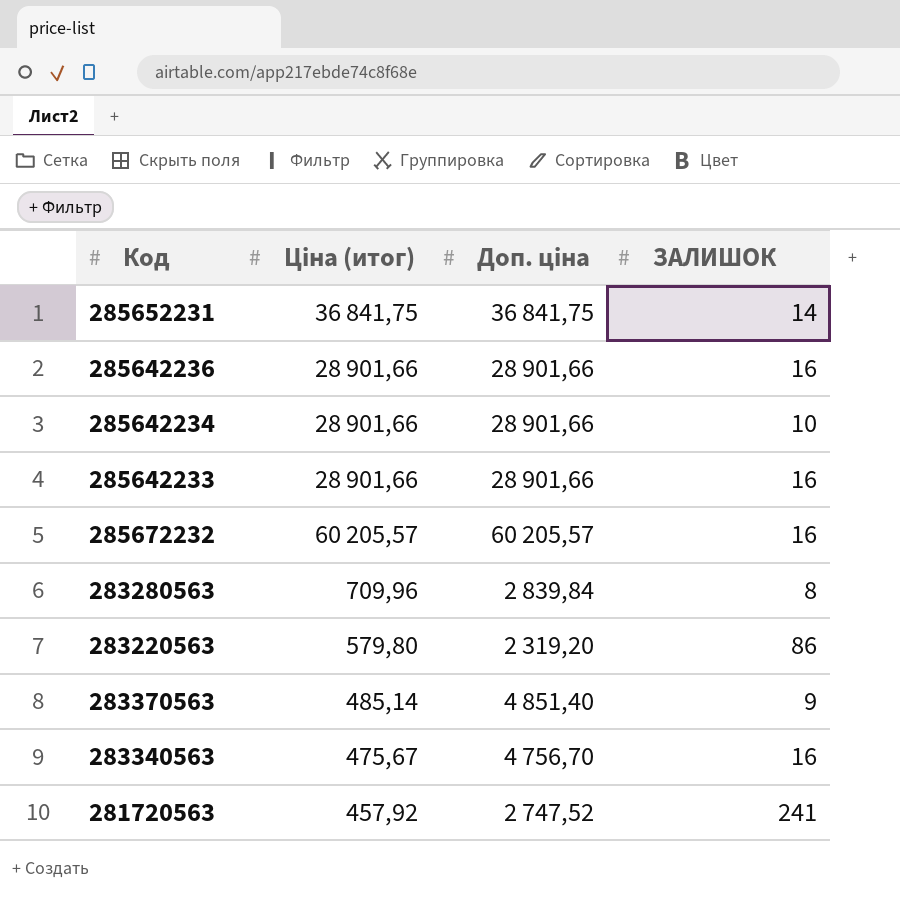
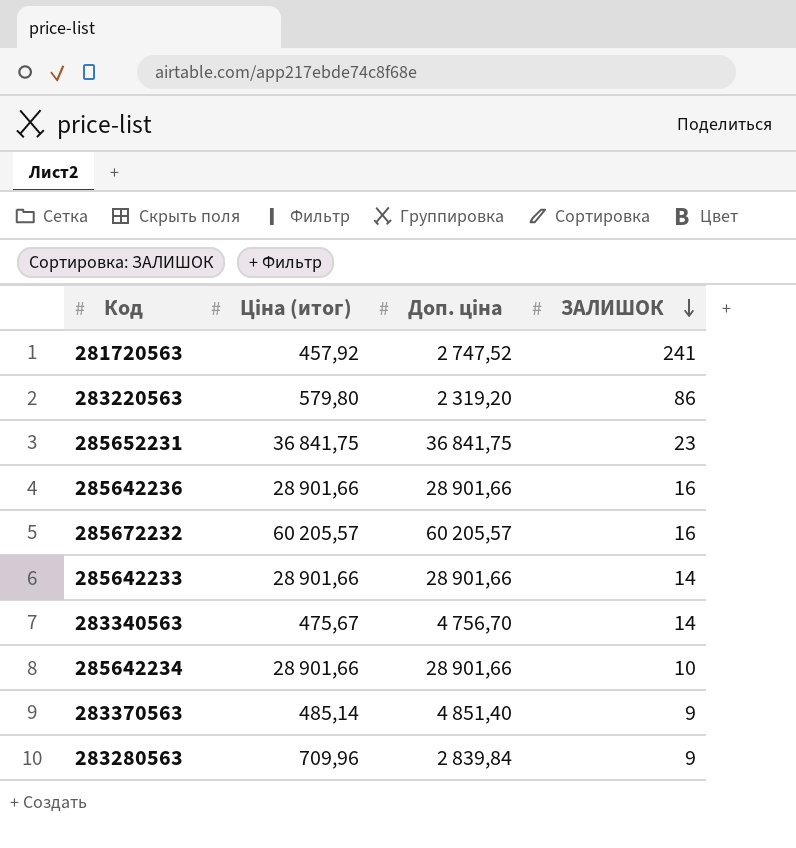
row order: none -> ЗАЛИШОК descending
285652231 | ЗАЛИШОК: 14 -> 23
285642233 | ЗАЛИШОК: 16 -> 14
283340563 | ЗАЛИШОК: 16 -> 14
283280563 | ЗАЛИШОК: 8 -> 9

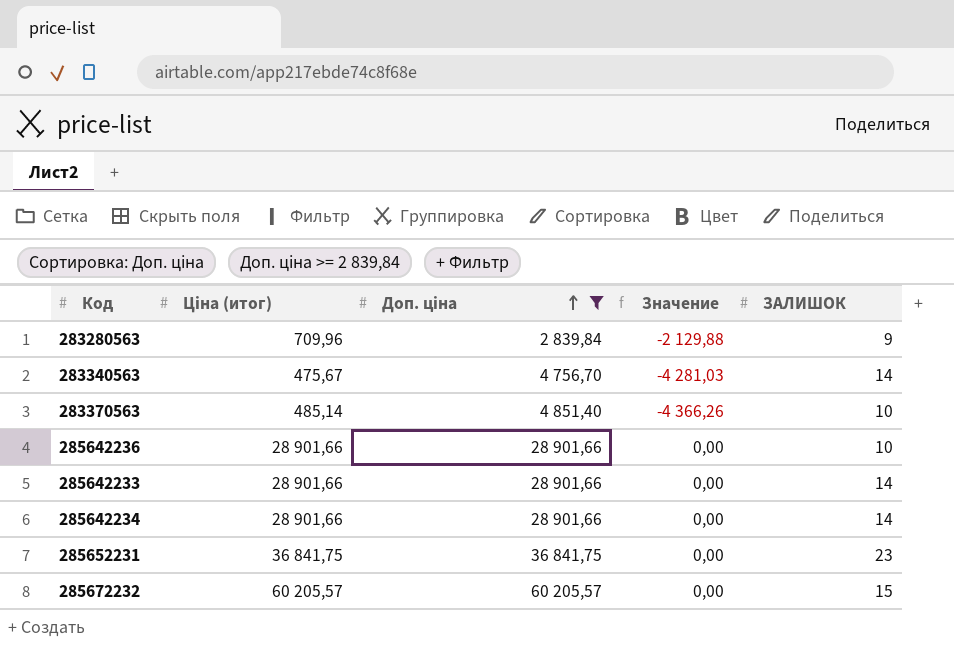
filter: none -> Доп. ціна >= 2 839,84
row order: ЗАЛИШОК descending -> Доп. ціна ascending
column Значение | formula: none -> [Ціна (итог)] - [Доп. ціна]
283370563 | ЗАЛИШОК: 9 -> 10
285642236 | ЗАЛИШОК: 16 -> 10
285642234 | ЗАЛИШОК: 10 -> 14
285672232 | ЗАЛИШОК: 16 -> 15

